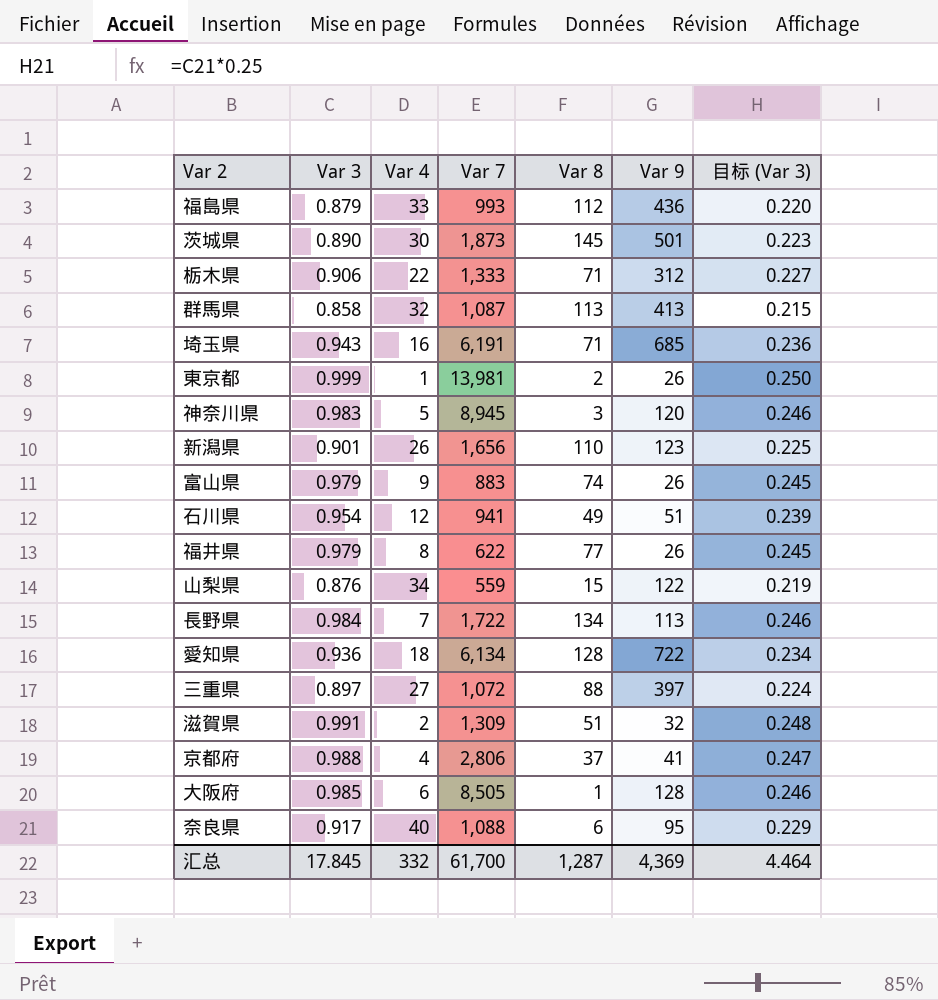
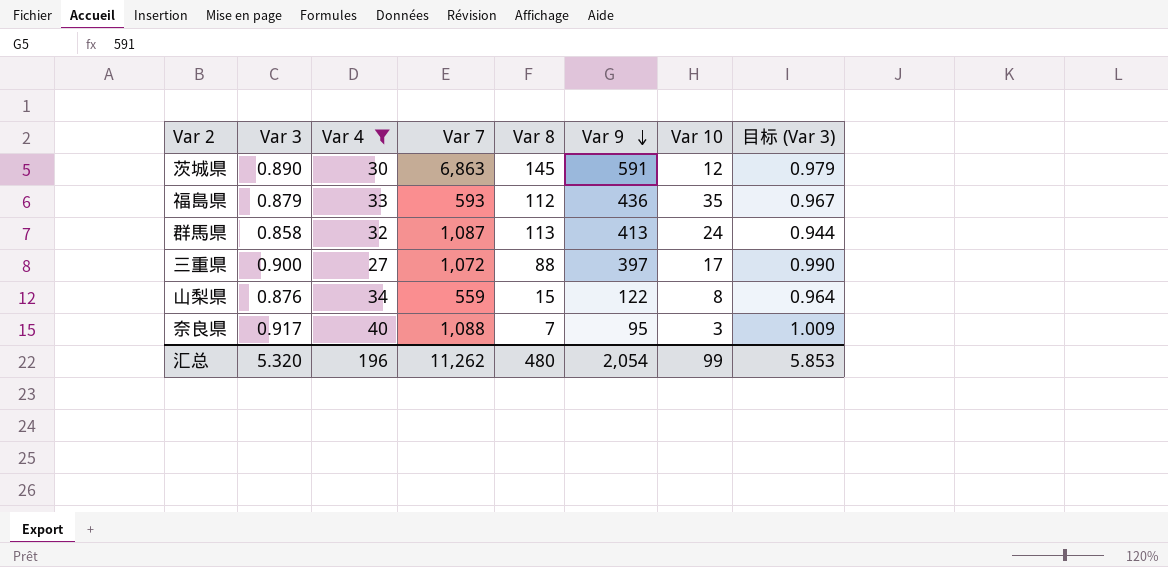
filter: none -> Var 4 >= 27
row order: none -> Var 9 descending
column Var 10 | position: none -> 7
column 目标 (Var 3) | formula: [Var 3] * 0.25 -> [Var 3] * 1.1
茨城県 | Var 7: 1,873 -> 6,863
茨城県 | Var 9: 501 -> 591
福島県 | Var 7: 993 -> 593
三重県 | Var 3: 0.897 -> 0.900
奈良県 | Var 8: 6 -> 7
汇总 | Var 3: 17.845 -> 5.320
汇总 | Var 4: 332 -> 196
汇总 | Var 7: 61,700 -> 11,262
汇总 | Var 8: 1,287 -> 480
汇总 | Var 9: 4,369 -> 2,054
汇总 | 目标 (Var 3): 4.464 -> 5.853

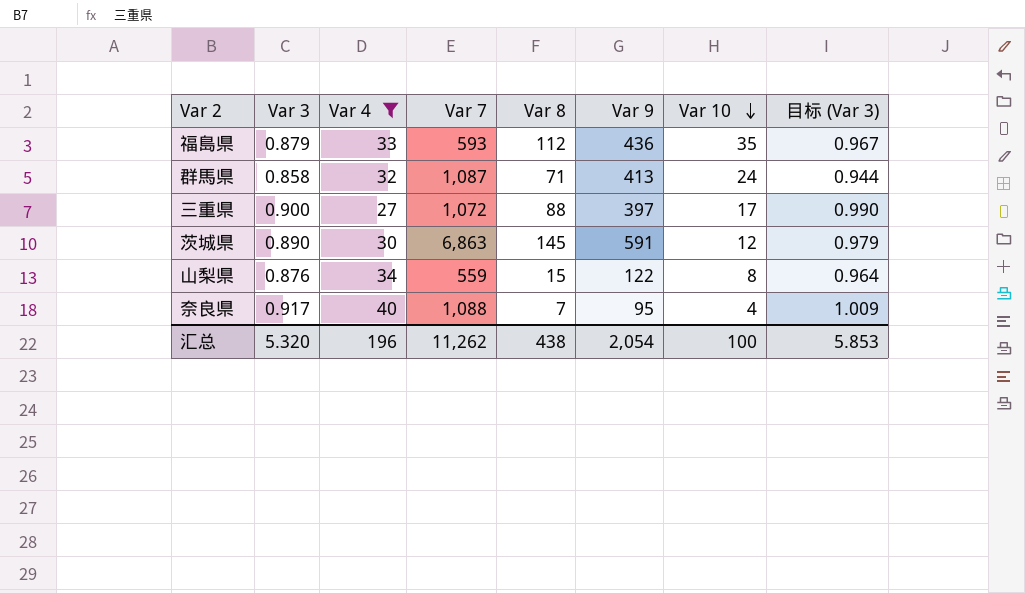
row order: Var 9 descending -> Var 10 descending
群馬県 | Var 8: 113 -> 71
奈良県 | Var 10: 3 -> 4
汇总 | Var 8: 480 -> 438
汇总 | Var 10: 99 -> 100

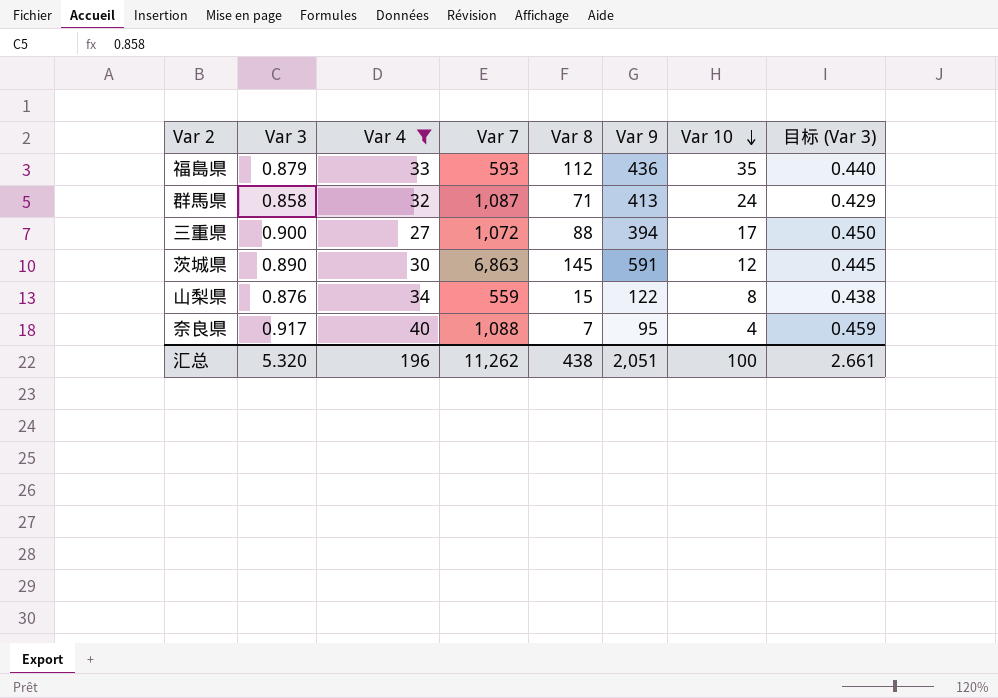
column 目标 (Var 3) | formula: [Var 3] * 1.1 -> [Var 3] * 0.5
三重県 | Var 9: 397 -> 394
汇总 | Var 9: 2,054 -> 2,051
汇总 | 目标 (Var 3): 5.853 -> 2.661

